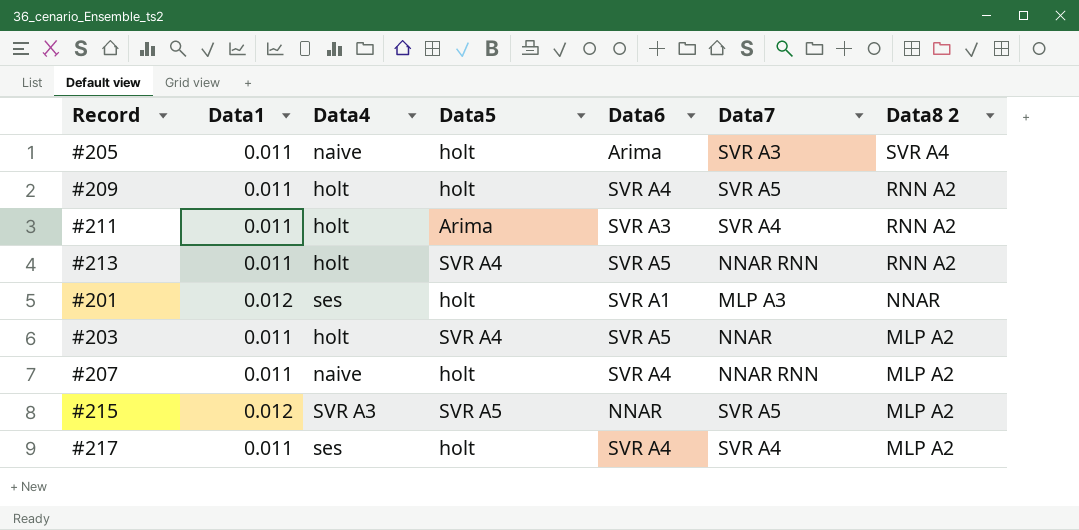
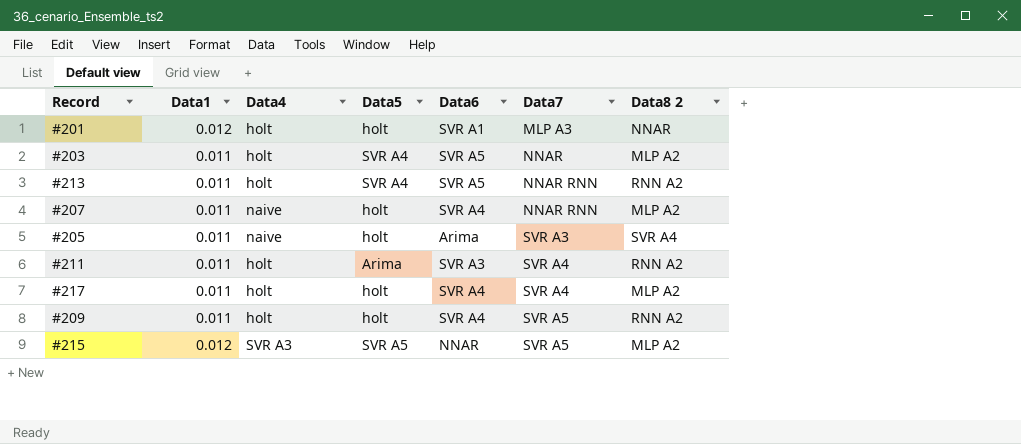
row order: Data8 2 descending -> Data7 ascending
#201 | Data4: ses -> holt
#217 | Data4: ses -> holt

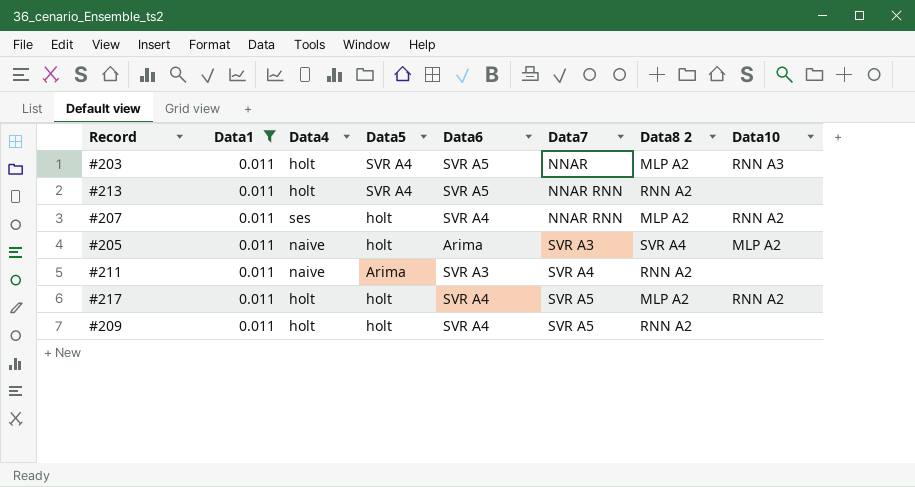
filter: none -> Data1 = 0.011
column Data10 | position: none -> 8
#207 | Data4: naive -> ses
#211 | Data4: holt -> naive
#217 | Data7: SVR A4 -> SVR A5

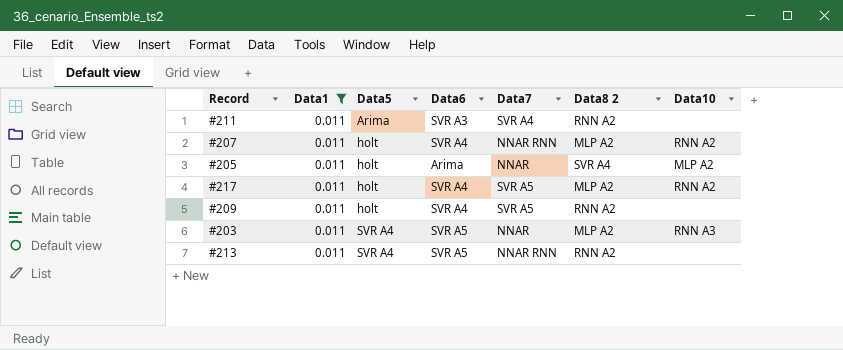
row order: Data7 ascending -> Data5 ascending
column Data4 | position: 3 -> none
#205 | Data7: SVR A3 -> NNAR

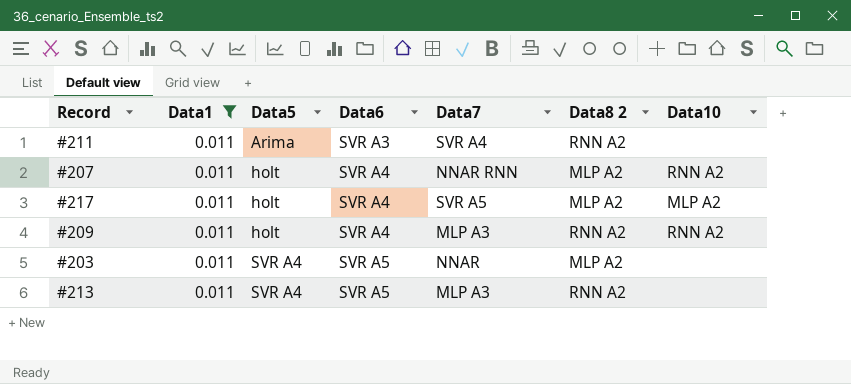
row #205: 0.011 | holt | Arima | NNAR | SVR A4 | MLP A2 -> none
#217 | Data10: RNN A2 -> MLP A2
#209 | Data7: SVR A5 -> MLP A3
#209 | Data10: none -> RNN A2
#203 | Data10: RNN A3 -> none
#213 | Data7: NNAR RNN -> MLP A3

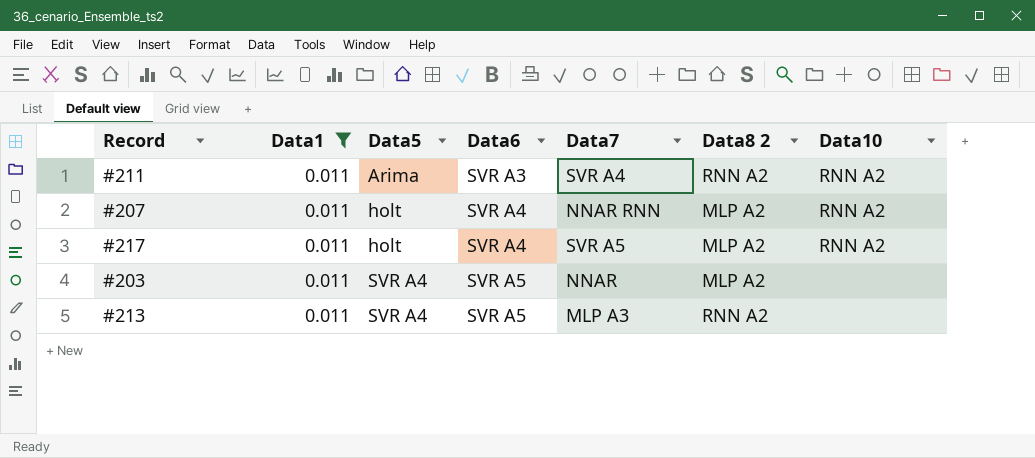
row #209: 0.011 | holt | SVR A4 | MLP A3 | RNN A2 | RNN A2 -> none
#211 | Data10: none -> RNN A2
#217 | Data10: MLP A2 -> RNN A2

